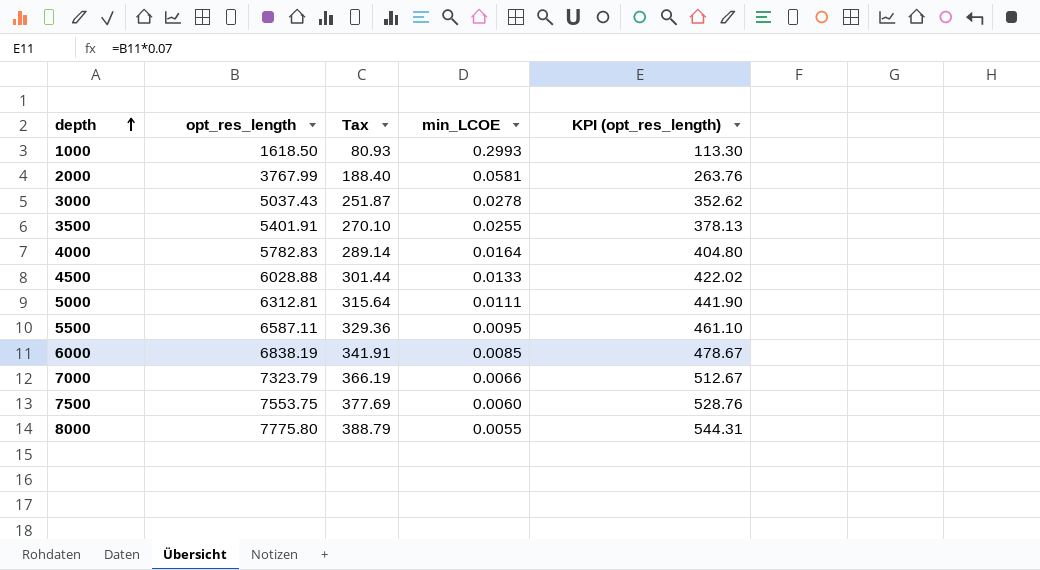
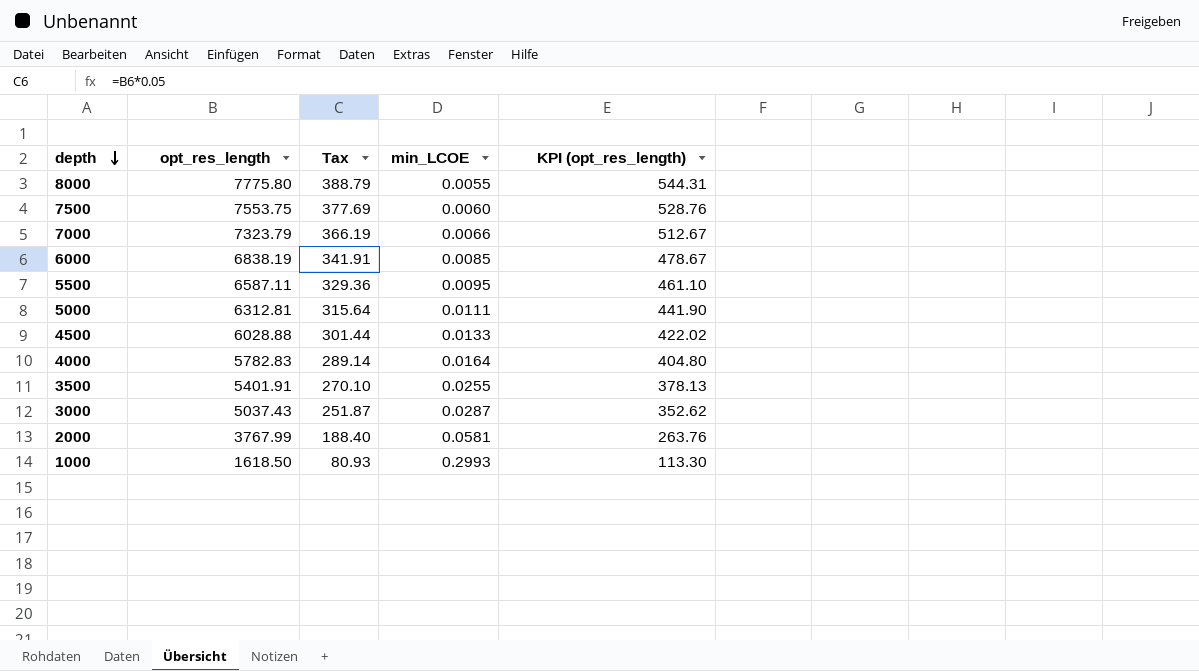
row order: depth ascending -> depth descending
3000 | min_LCOE: 0.0278 -> 0.0287

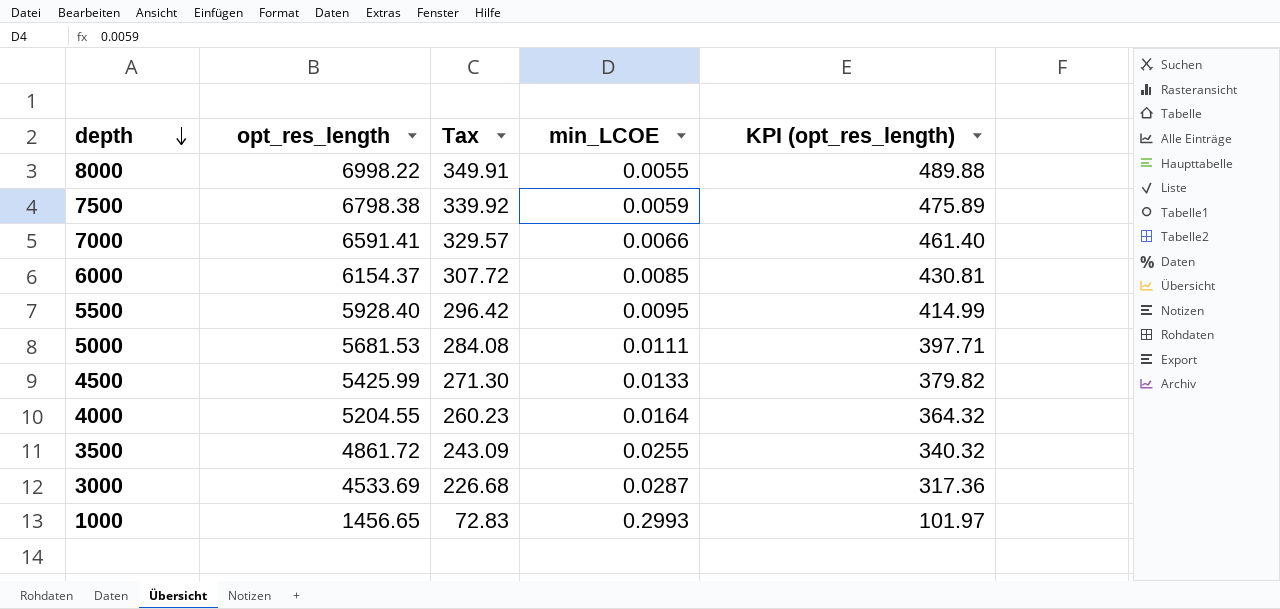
row 2000: 3767.99 | 188.40 | 0.0581 | 263.76 -> none
8000 | opt_res_length: 7775.80 -> 6998.22
8000 | Tax: 388.79 -> 349.91
8000 | KPI (opt_res_length): 544.31 -> 489.88
7500 | opt_res_length: 7553.75 -> 6798.38
7500 | Tax: 377.69 -> 339.92
7500 | min_LCOE: 0.0060 -> 0.0059
7500 | KPI (opt_res_length): 528.76 -> 475.89
7000 | opt_res_length: 7323.79 -> 6591.41
7000 | Tax: 366.19 -> 329.57
7000 | KPI (opt_res_length): 512.67 -> 461.40
6000 | opt_res_length: 6838.19 -> 6154.37
6000 | Tax: 341.91 -> 307.72
6000 | KPI (opt_res_length): 478.67 -> 430.81
5500 | opt_res_length: 6587.11 -> 5928.40
5500 | Tax: 329.36 -> 296.42
5500 | KPI (opt_res_length): 461.10 -> 414.99
5000 | opt_res_length: 6312.81 -> 5681.53
5000 | Tax: 315.64 -> 284.08
5000 | KPI (opt_res_length): 441.90 -> 397.71
4500 | opt_res_length: 6028.88 -> 5425.99
4500 | Tax: 301.44 -> 271.30
4500 | KPI (opt_res_length): 422.02 -> 379.82
4000 | opt_res_length: 5782.83 -> 5204.55
4000 | Tax: 289.14 -> 260.23
4000 | KPI (opt_res_length): 404.80 -> 364.32
3500 | opt_res_length: 5401.91 -> 4861.72
3500 | Tax: 270.10 -> 243.09
3500 | KPI (opt_res_length): 378.13 -> 340.32
3000 | opt_res_length: 5037.43 -> 4533.69
3000 | Tax: 251.87 -> 226.68
3000 | KPI (opt_res_length): 352.62 -> 317.36
1000 | opt_res_length: 1618.50 -> 1456.65
1000 | Tax: 80.93 -> 72.83
1000 | KPI (opt_res_length): 113.30 -> 101.97

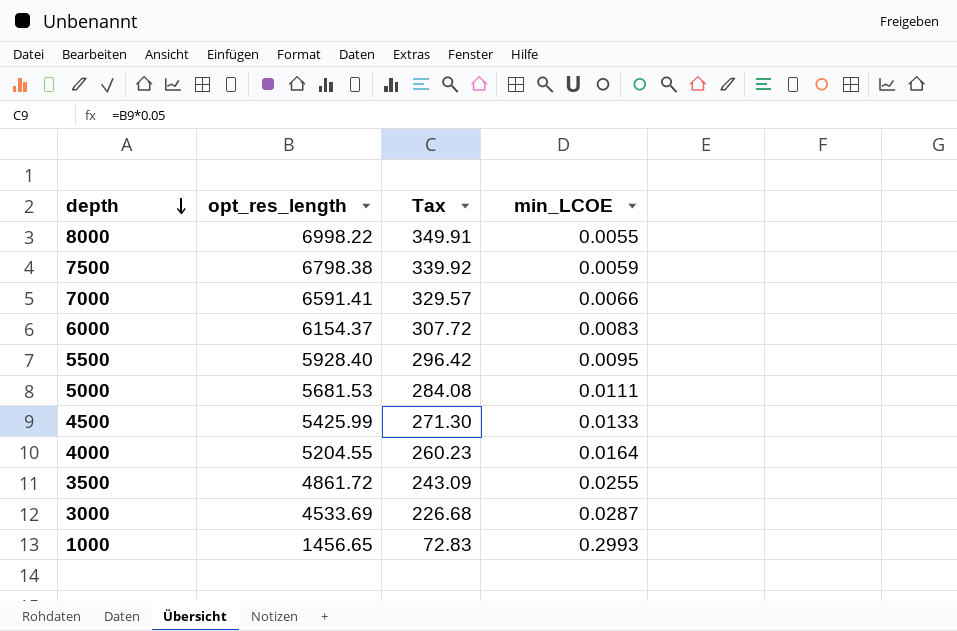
column KPI (opt_res_length) | formula: [opt_res_length] * 0.07 -> none
6000 | min_LCOE: 0.0085 -> 0.0083

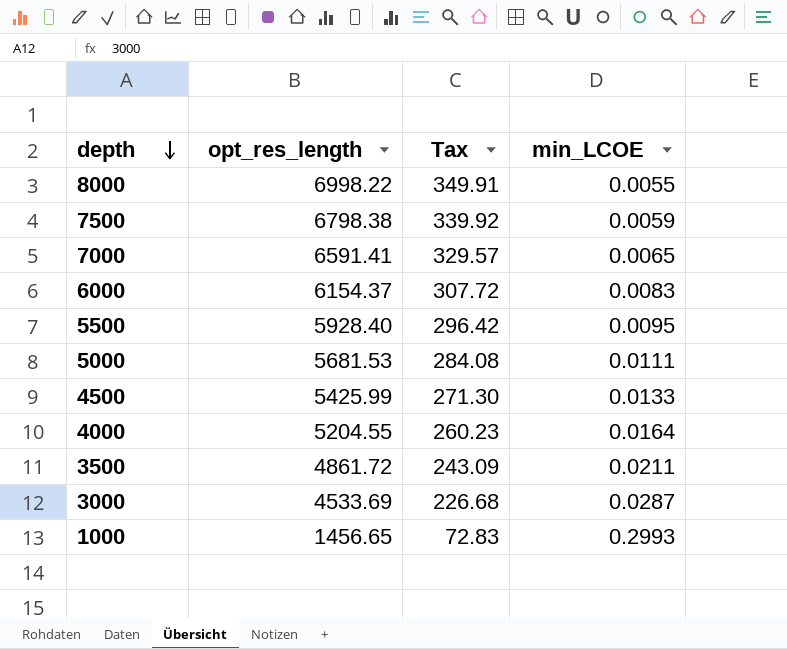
7000 | min_LCOE: 0.0066 -> 0.0065
3500 | min_LCOE: 0.0255 -> 0.0211

